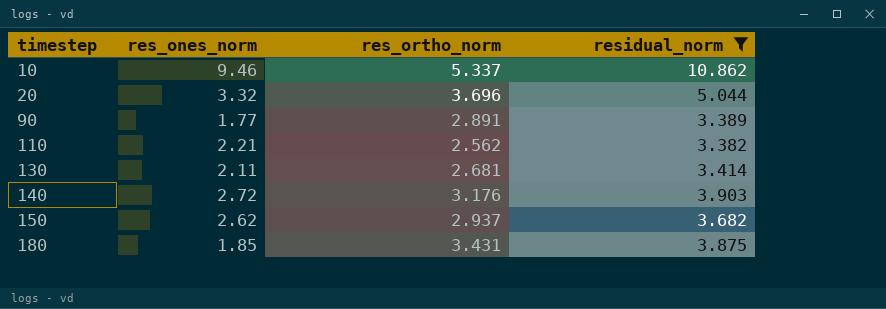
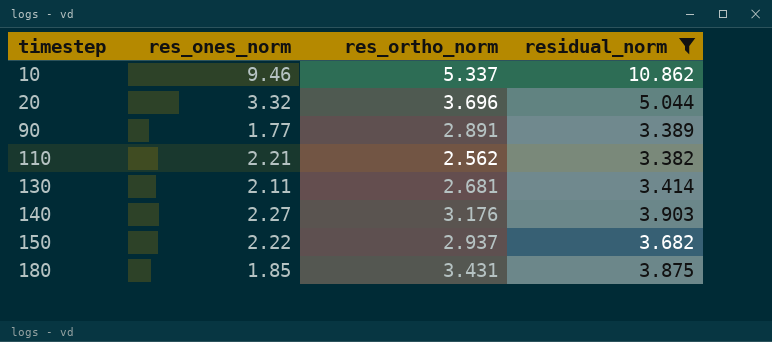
140 | res_ones_norm: 2.72 -> 2.27
150 | res_ones_norm: 2.62 -> 2.22

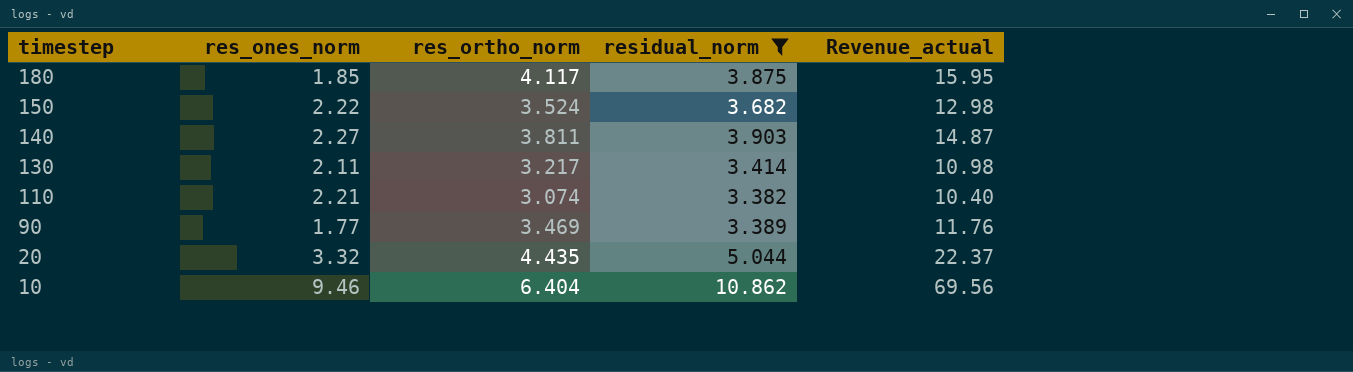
row order: timestep ascending -> timestep descending
column Revenue_actual | formula: none -> [res_ortho_norm] * [residual_norm]
180 | res_ortho_norm: 3.431 -> 4.117
150 | res_ortho_norm: 2.937 -> 3.524
140 | res_ortho_norm: 3.176 -> 3.811
130 | res_ortho_norm: 2.681 -> 3.217
110 | res_ortho_norm: 2.562 -> 3.074
90 | res_ortho_norm: 2.891 -> 3.469
20 | res_ortho_norm: 3.696 -> 4.435
10 | res_ortho_norm: 5.337 -> 6.404

